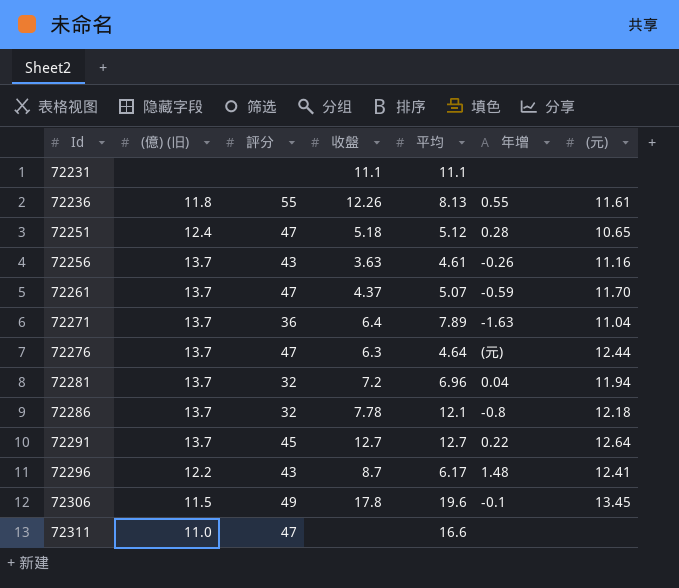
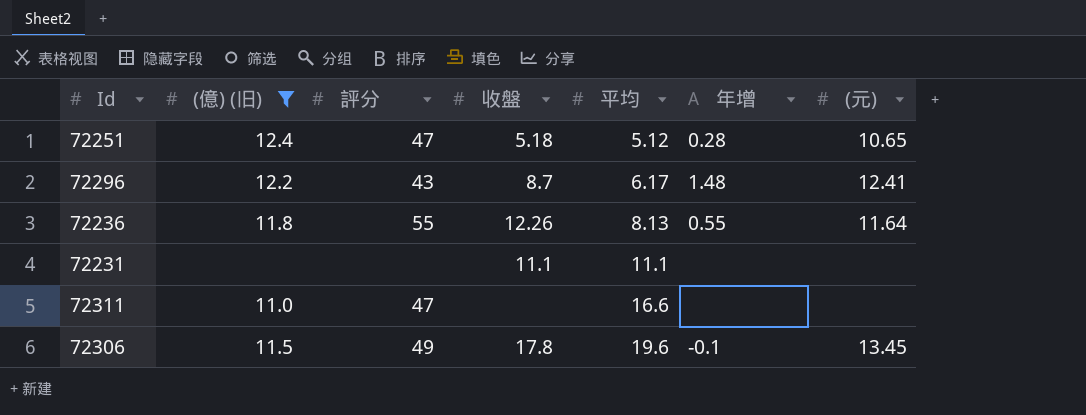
filter: none -> (億) (旧) != 13.7
row order: Id ascending -> 平均 ascending
72236 | (元): 11.61 -> 11.64

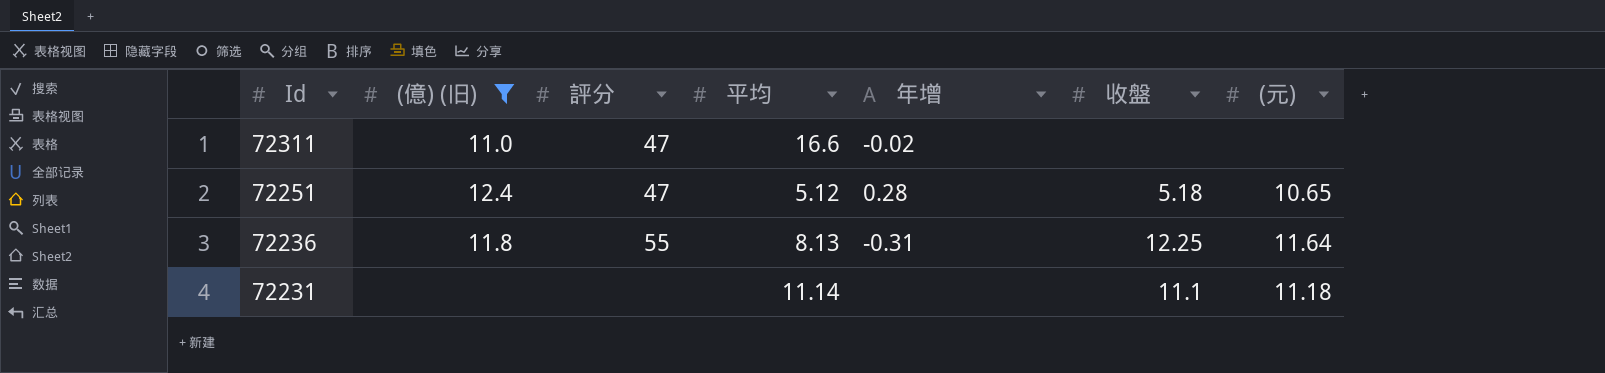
row order: 平均 ascending -> Id descending
column 收盤 | position: 4 -> 6
row 72296: 12.2 | 43 | 8.7 | 6.17 | 1.48 | 12.41 -> none
row 72306: 11.5 | 49 | 17.8 | 19.6 | -0.1 | 13.45 -> none
72311 | 年增: none -> -0.02
72236 | 年增: 0.55 -> -0.31
72236 | 收盤: 12.26 -> 12.25
72231 | 平均: 11.1 -> 11.14
72231 | (元): none -> 11.18

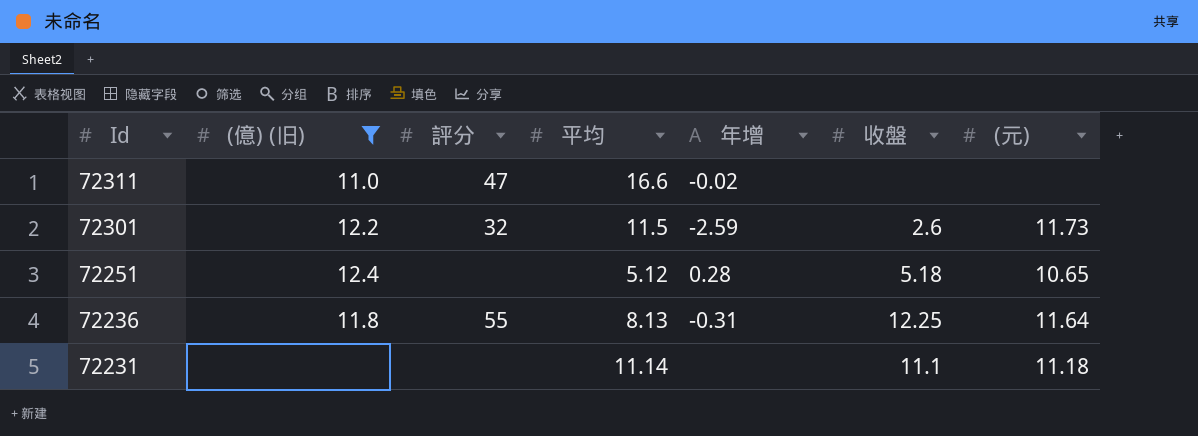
row 72301: none -> 12.2 | 32 | 11.5 | -2.59 | 2.6 | 11.73
72251 | 評分: 47 -> none

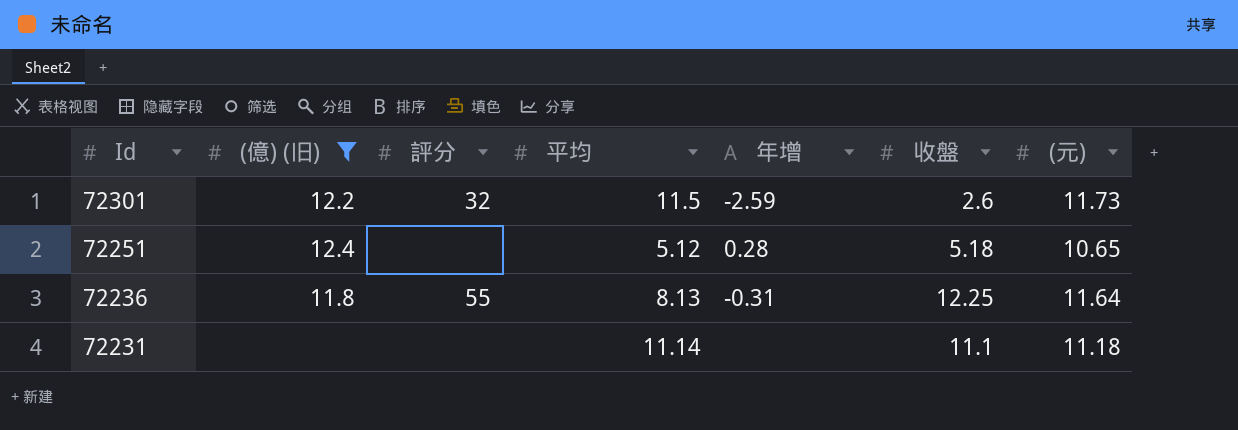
row 72311: 11.0 | 47 | 16.6 | -0.02 | none | none -> none

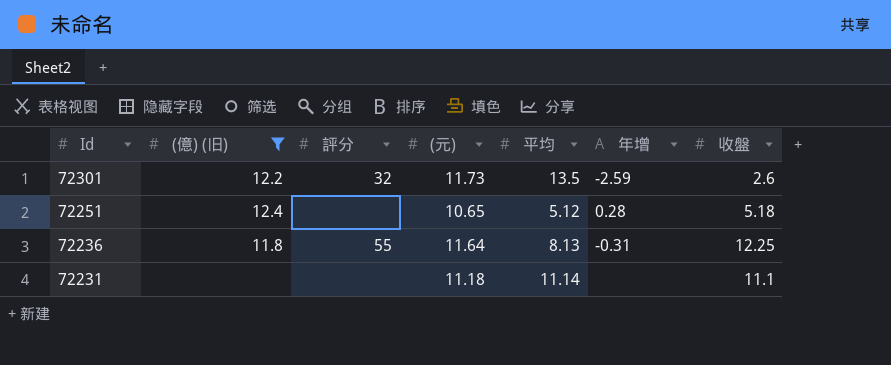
column (元) | position: 7 -> 4
72301 | 平均: 11.5 -> 13.5

